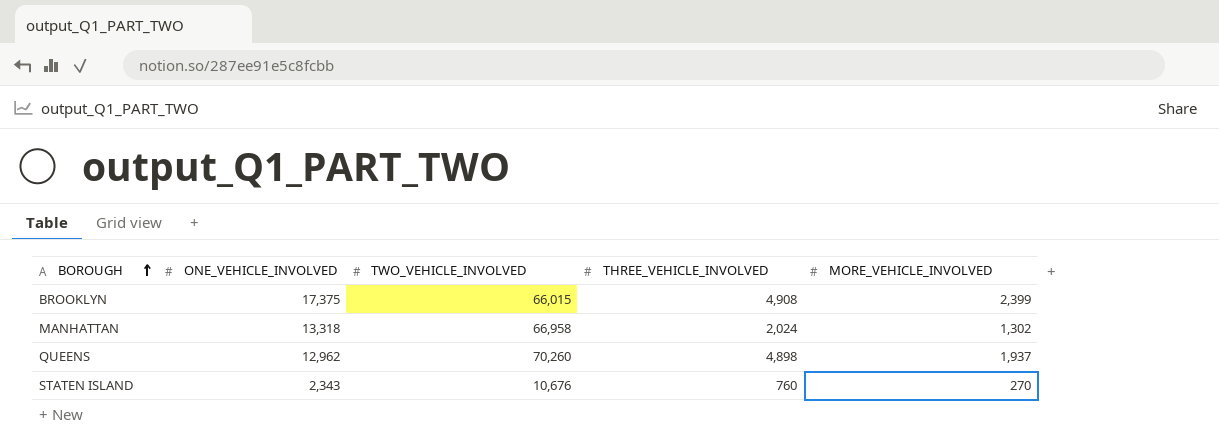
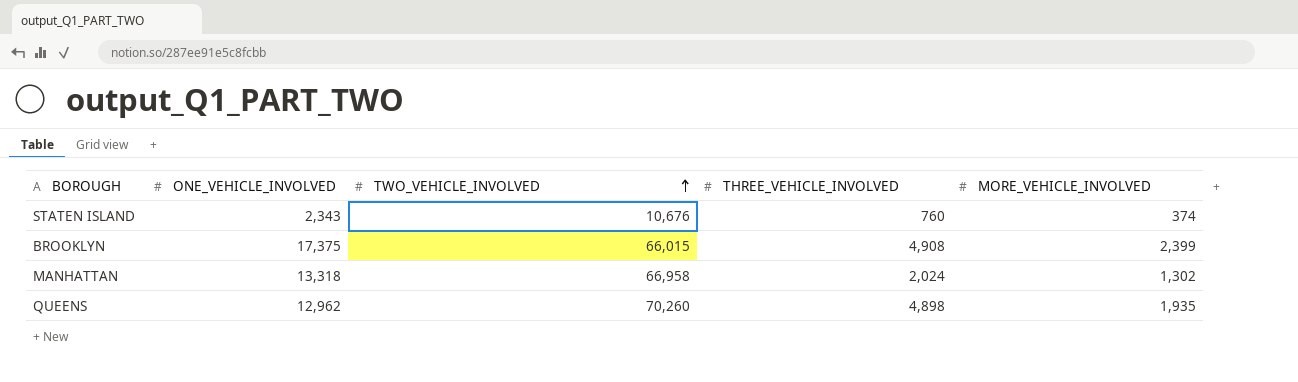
row order: BOROUGH ascending -> TWO_VEHICLE_INVOLVED ascending
STATEN ISLAND | MORE_VEHICLE_INVOLVED: 270 -> 374
QUEENS | MORE_VEHICLE_INVOLVED: 1,937 -> 1,935

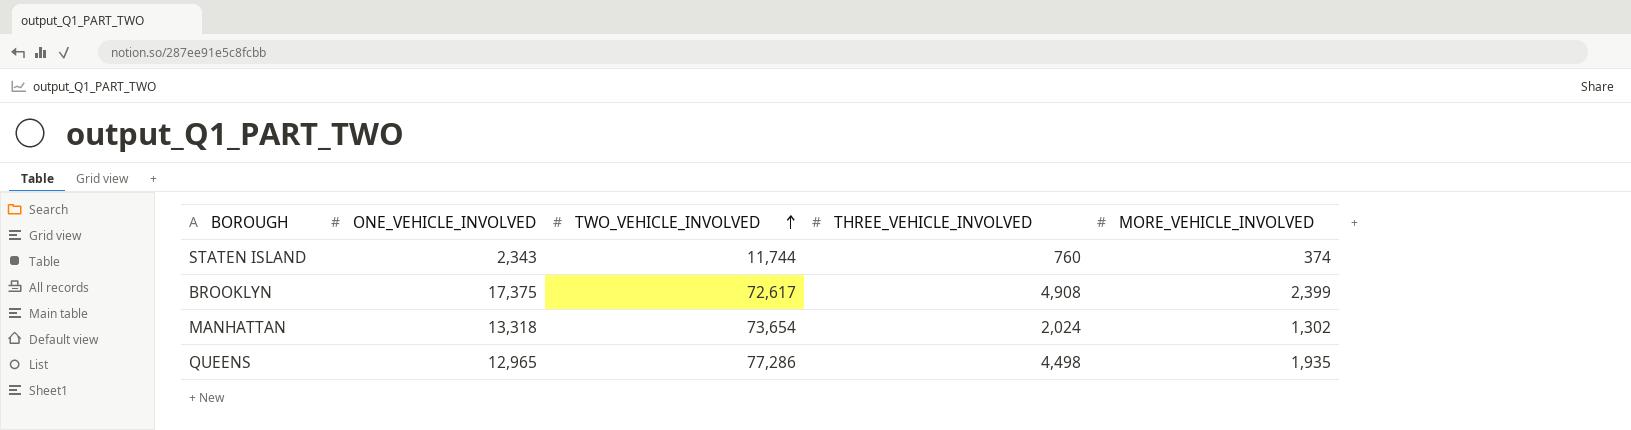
STATEN ISLAND | TWO_VEHICLE_INVOLVED: 10,676 -> 11,744
BROOKLYN | TWO_VEHICLE_INVOLVED: 66,015 -> 72,617
MANHATTAN | TWO_VEHICLE_INVOLVED: 66,958 -> 73,654
QUEENS | ONE_VEHICLE_INVOLVED: 12,962 -> 12,965
QUEENS | TWO_VEHICLE_INVOLVED: 70,260 -> 77,286
QUEENS | THREE_VEHICLE_INVOLVED: 4,898 -> 4,498

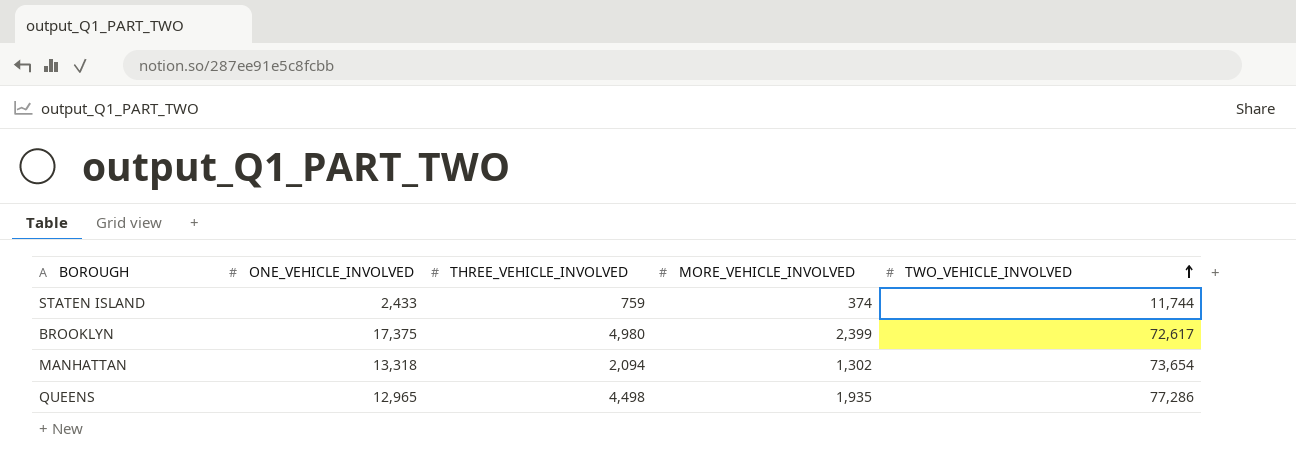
column TWO_VEHICLE_INVOLVED | position: 3 -> 5
STATEN ISLAND | ONE_VEHICLE_INVOLVED: 2,343 -> 2,433
STATEN ISLAND | THREE_VEHICLE_INVOLVED: 760 -> 759
BROOKLYN | THREE_VEHICLE_INVOLVED: 4,908 -> 4,980
MANHATTAN | THREE_VEHICLE_INVOLVED: 2,024 -> 2,094

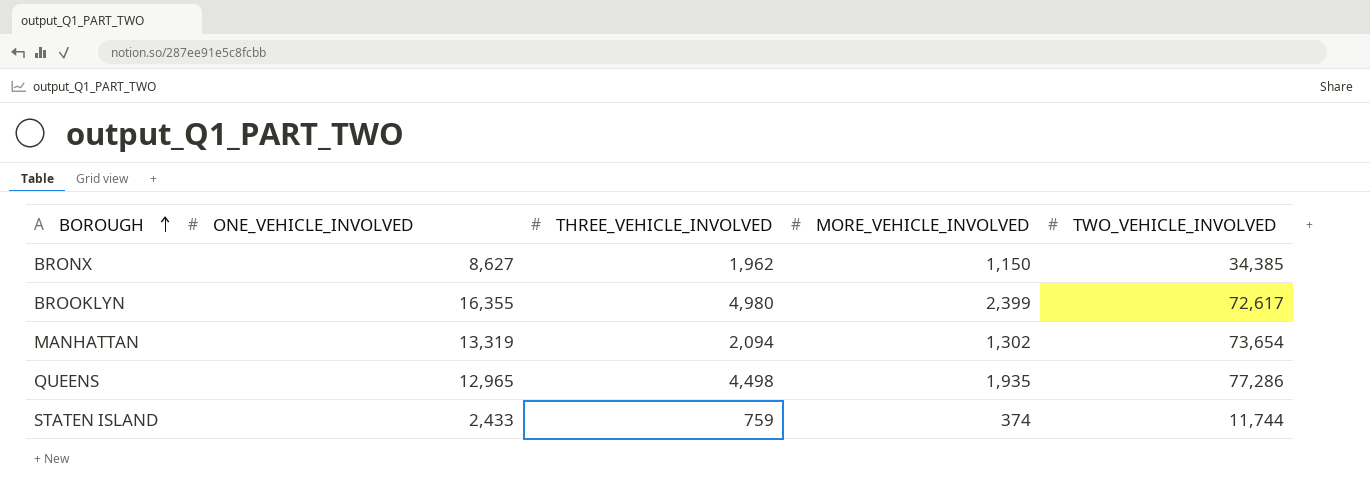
row order: TWO_VEHICLE_INVOLVED ascending -> BOROUGH ascending
row BRONX: none -> 8,627 | 1,962 | 1,150 | 34,385
BROOKLYN | ONE_VEHICLE_INVOLVED: 17,375 -> 16,355
MANHATTAN | ONE_VEHICLE_INVOLVED: 13,318 -> 13,319

